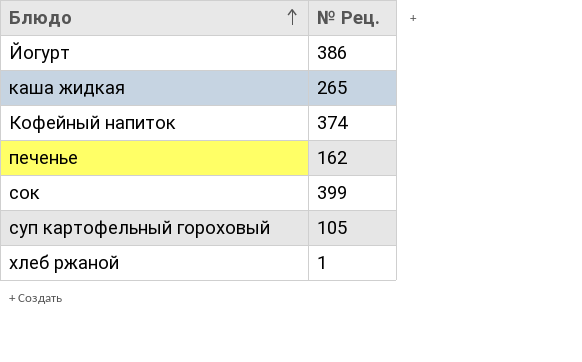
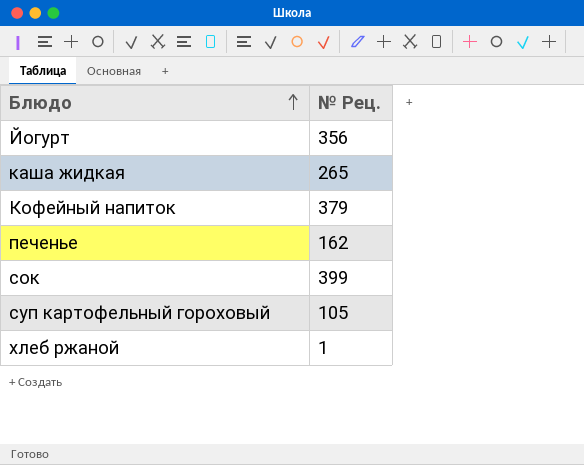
Йогурт | № Рец.: 386 -> 356
Кофейный напиток | № Рец.: 374 -> 379

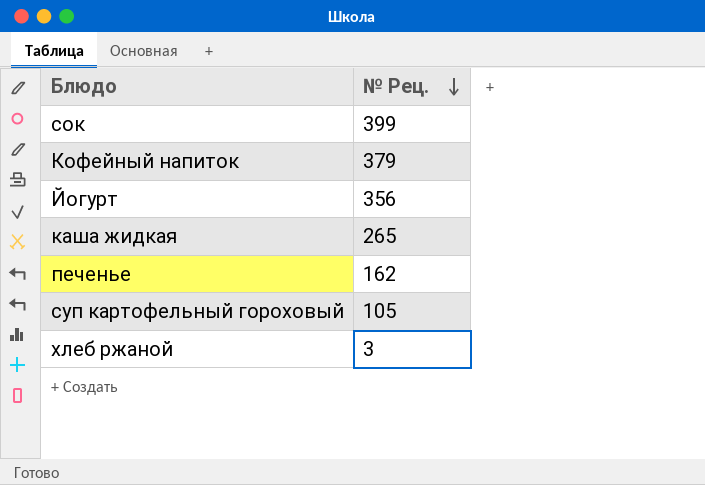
row order: Блюдо ascending -> № Рец. descending
хлеб ржаной | № Рец.: 1 -> 3

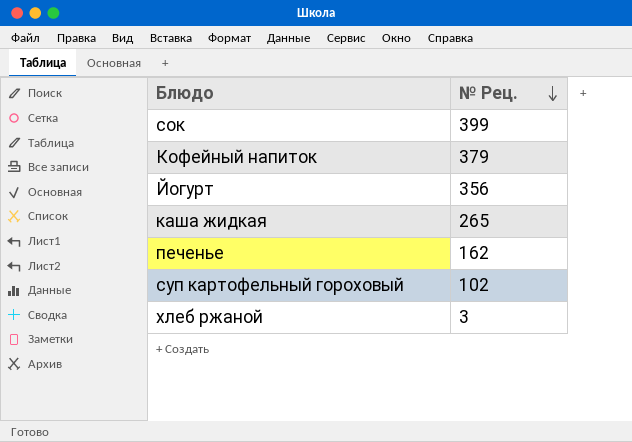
суп картофельный гороховый | № Рец.: 105 -> 102

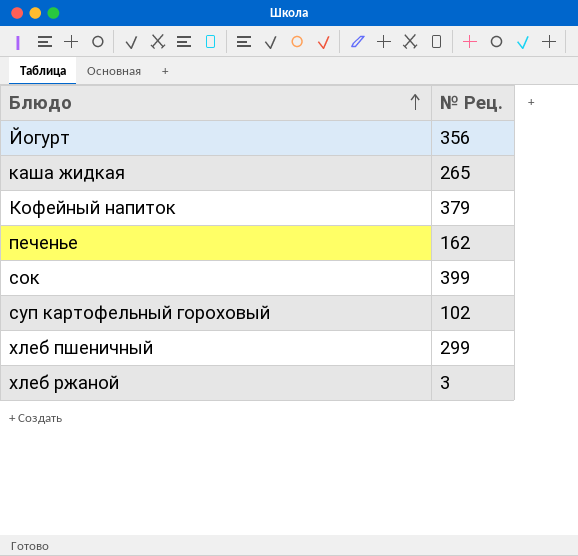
row order: № Рец. descending -> Блюдо ascending
row хлеб пшеничный: none -> 299

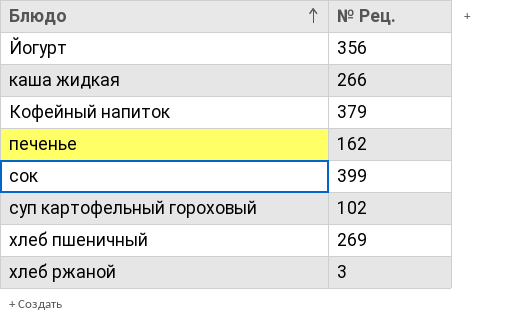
каша жидкая | № Рец.: 265 -> 266
хлеб пшеничный | № Рец.: 299 -> 269

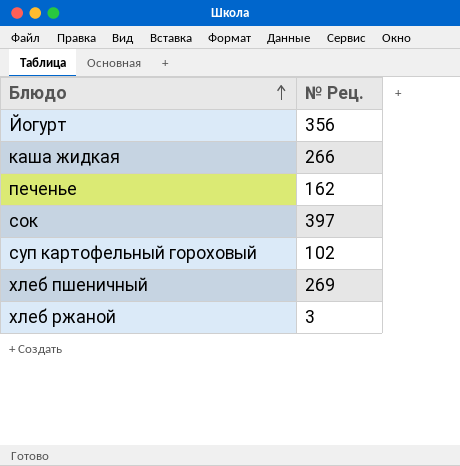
row Кофейный напиток: 379 -> none
сок | № Рец.: 399 -> 397

